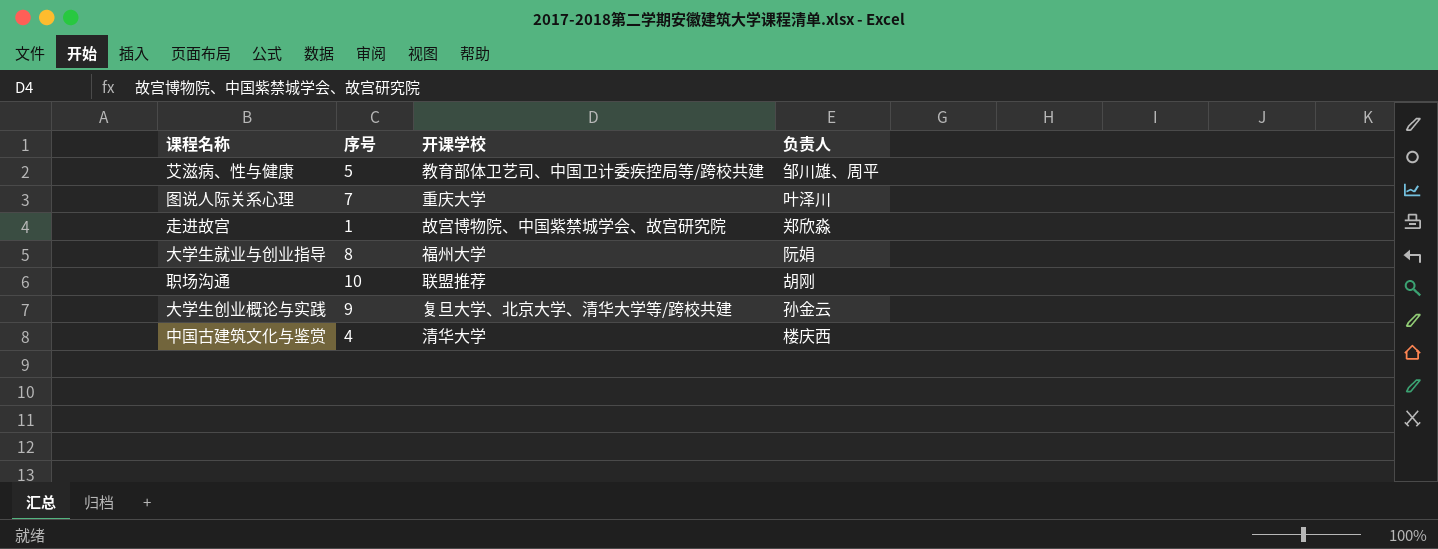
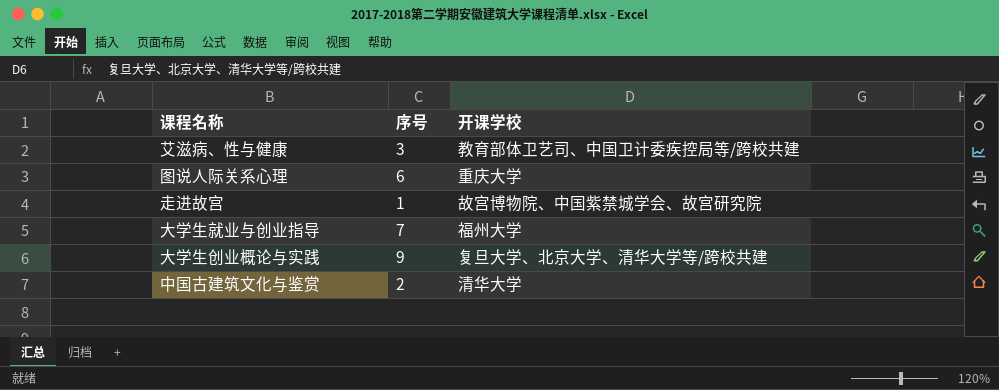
column 负责人 | position: 4 -> none
row 职场沟通: 10 | 联盟推荐 | 胡刚 -> none
艾滋病、性与健康 | 序号: 5 -> 3
图说人际关系心理 | 序号: 7 -> 6
大学生就业与创业指导 | 序号: 8 -> 7
中国古建筑文化与鉴赏 | 序号: 4 -> 2

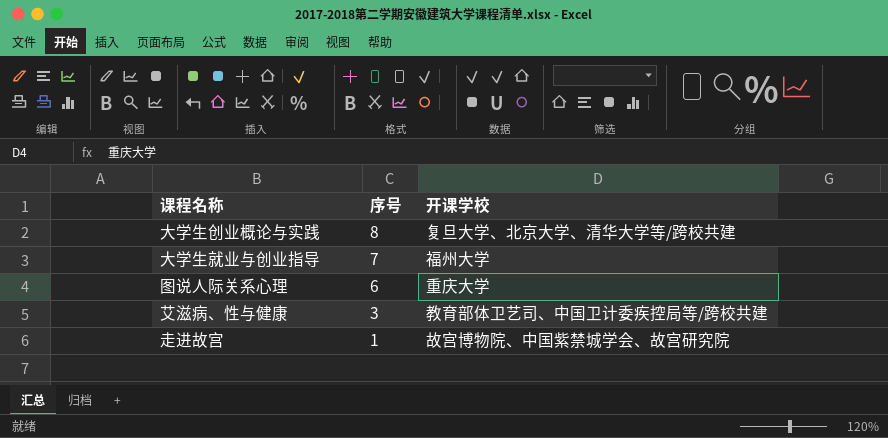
row order: none -> 序号 descending
row 中国古建筑文化与鉴赏: 2 | 清华大学 -> none
大学生创业概论与实践 | 序号: 9 -> 8

